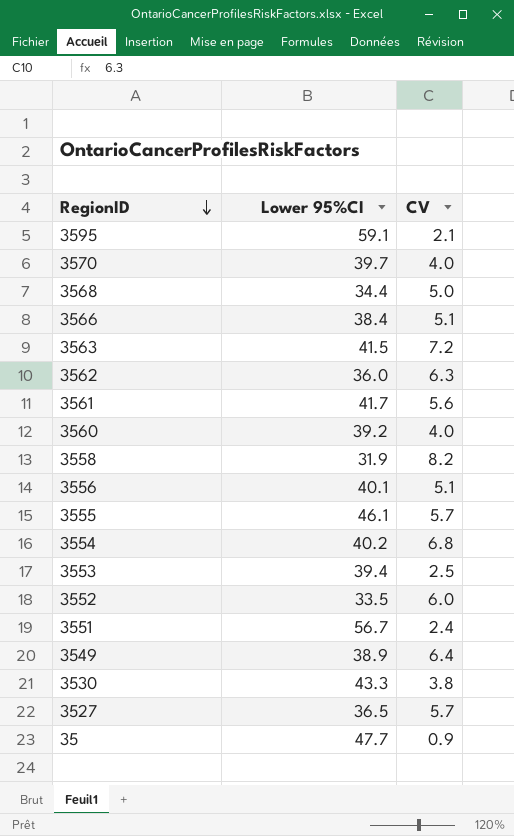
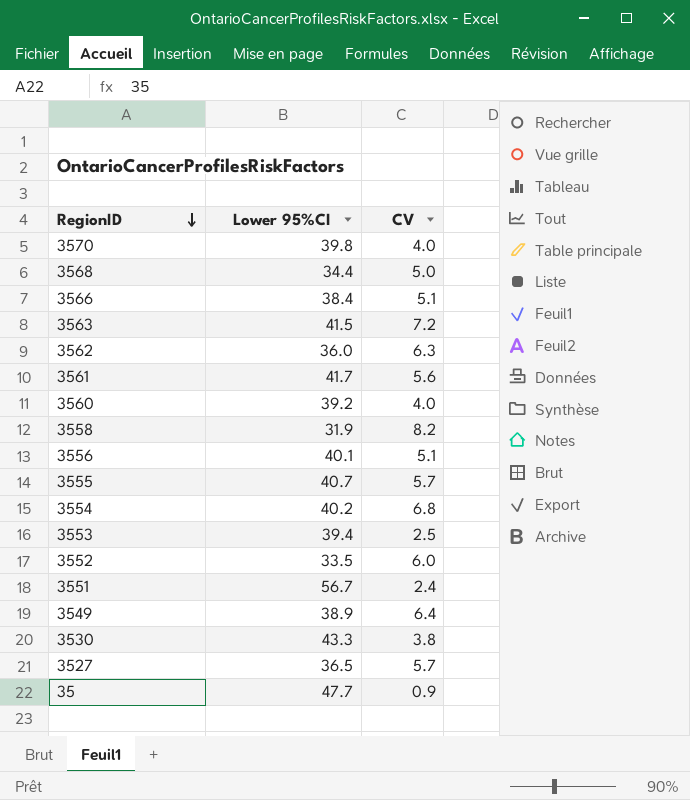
row 3595: 59.1 | 2.1 -> none
3570 | Lower 95%CI: 39.7 -> 39.8
3555 | Lower 95%CI: 46.1 -> 40.7

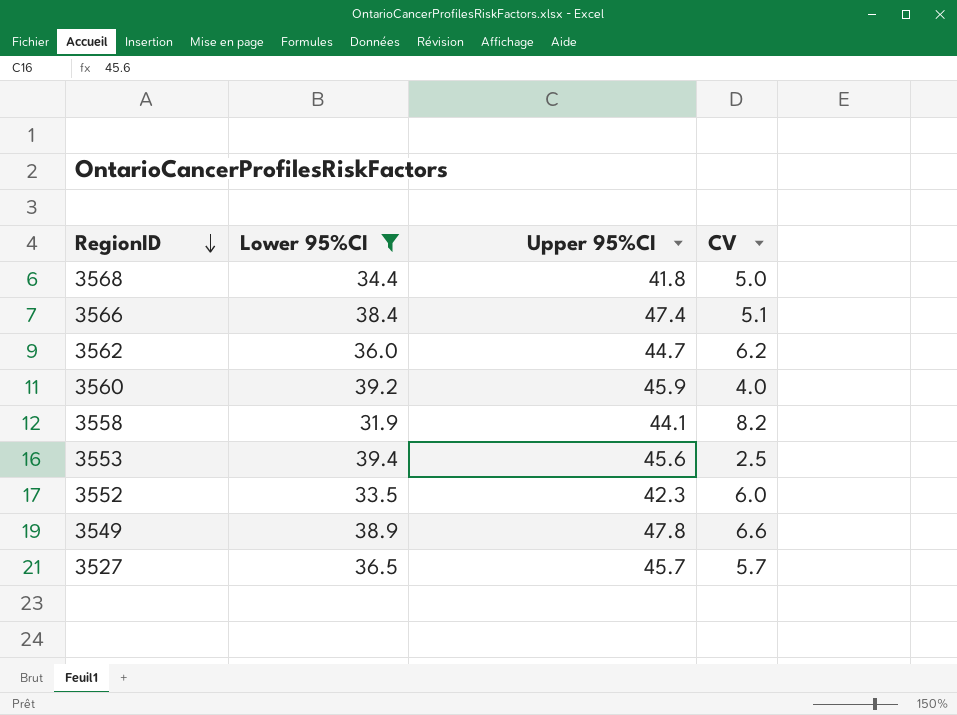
filter: none -> Lower 95%CI <= 39.4
column Upper 95%CI | position: none -> 3
3562 | CV: 6.3 -> 6.2
3549 | CV: 6.4 -> 6.6

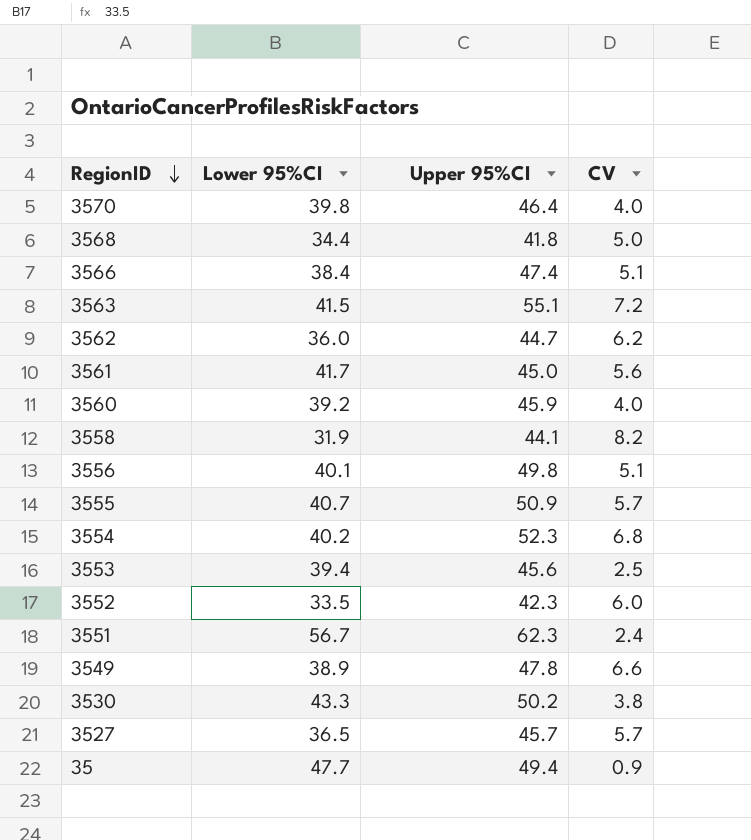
filter: Lower 95%CI <= 39.4 -> none

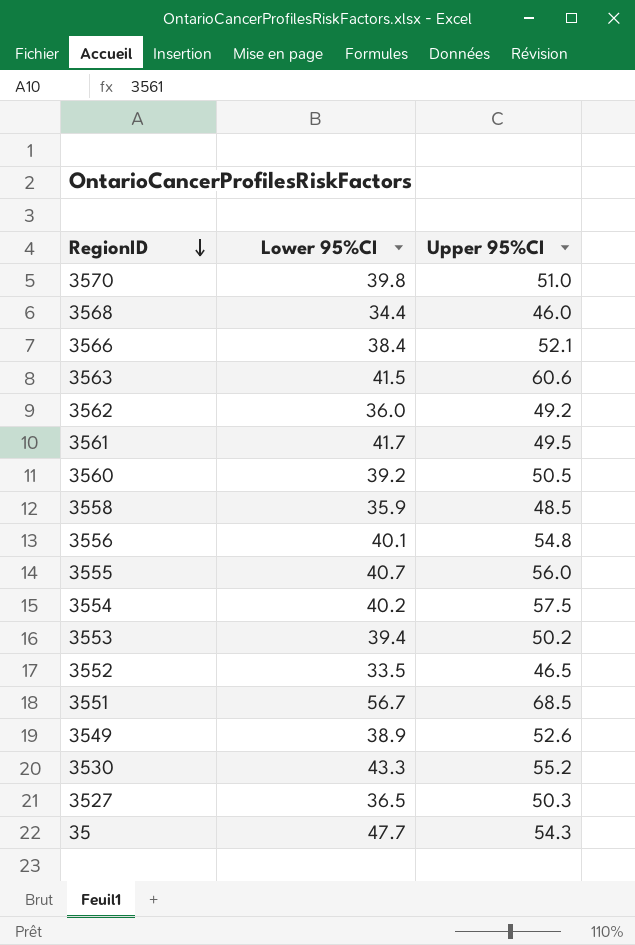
column CV | position: 4 -> none
3570 | Upper 95%CI: 46.4 -> 51.0
3568 | Upper 95%CI: 41.8 -> 46.0
3566 | Upper 95%CI: 47.4 -> 52.1
3563 | Upper 95%CI: 55.1 -> 60.6
3562 | Upper 95%CI: 44.7 -> 49.2
3561 | Upper 95%CI: 45.0 -> 49.5
3560 | Upper 95%CI: 45.9 -> 50.5
3558 | Lower 95%CI: 31.9 -> 35.9
3558 | Upper 95%CI: 44.1 -> 48.5
3556 | Upper 95%CI: 49.8 -> 54.8
3555 | Upper 95%CI: 50.9 -> 56.0
3554 | Upper 95%CI: 52.3 -> 57.5
3553 | Upper 95%CI: 45.6 -> 50.2
3552 | Upper 95%CI: 42.3 -> 46.5
3551 | Upper 95%CI: 62.3 -> 68.5
3549 | Upper 95%CI: 47.8 -> 52.6
3530 | Upper 95%CI: 50.2 -> 55.2
3527 | Upper 95%CI: 45.7 -> 50.3
35 | Upper 95%CI: 49.4 -> 54.3

